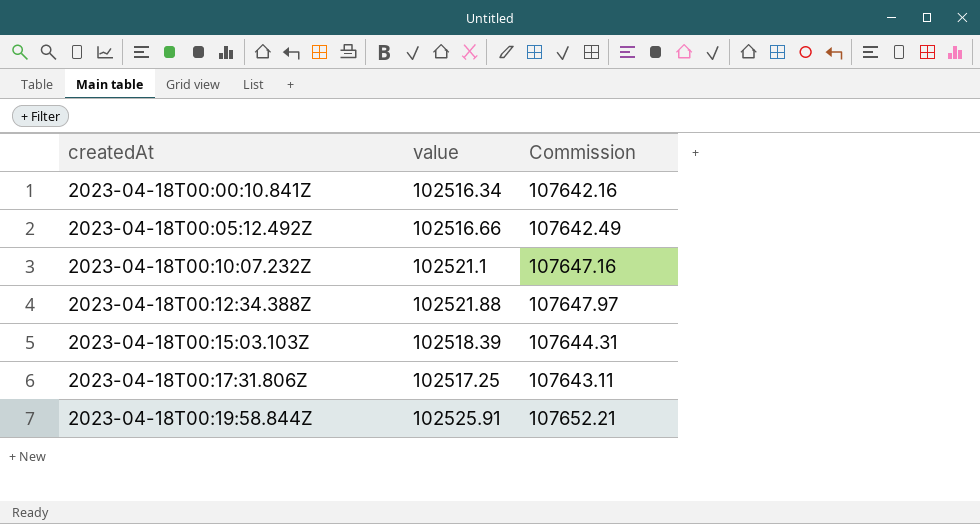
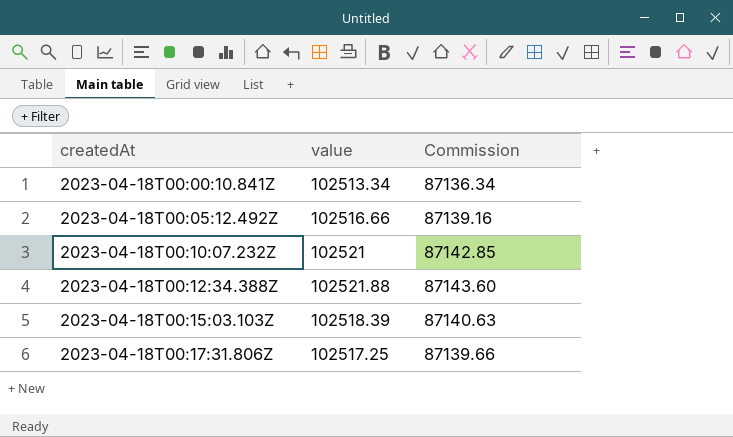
column Commission | formula: [value] * 1.05 -> [value] * 0.85
row 2023-04-18T00:19:58.844Z: 102525.91 | 107652.21 -> none
2023-04-18T00:00:10.841Z | value: 102516.34 -> 102513.34
2023-04-18T00:10:07.232Z | value: 102521.1 -> 102521

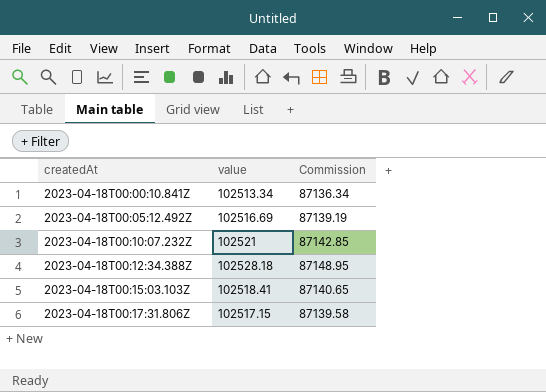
2023-04-18T00:05:12.492Z | value: 102516.66 -> 102516.69
2023-04-18T00:05:12.492Z | Commission: 87139.16 -> 87139.19
2023-04-18T00:12:34.388Z | value: 102521.88 -> 102528.18
2023-04-18T00:12:34.388Z | Commission: 87143.60 -> 87148.95
2023-04-18T00:15:03.103Z | value: 102518.39 -> 102518.41
2023-04-18T00:15:03.103Z | Commission: 87140.63 -> 87140.65
2023-04-18T00:17:31.806Z | value: 102517.25 -> 102517.15
2023-04-18T00:17:31.806Z | Commission: 87139.66 -> 87139.58

